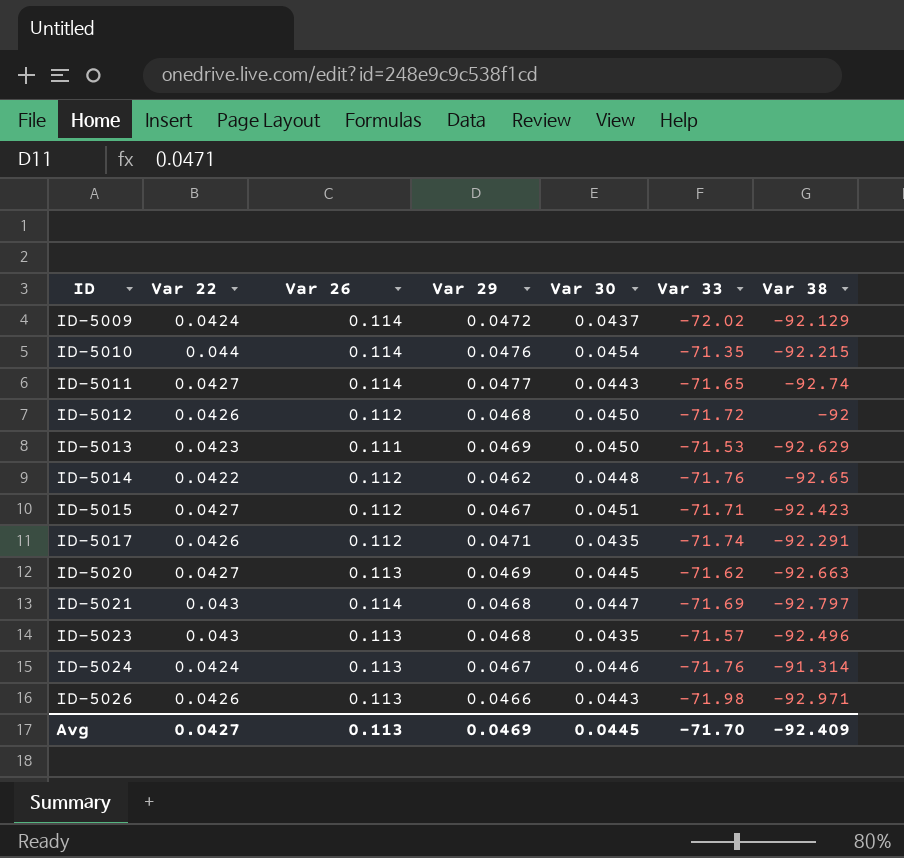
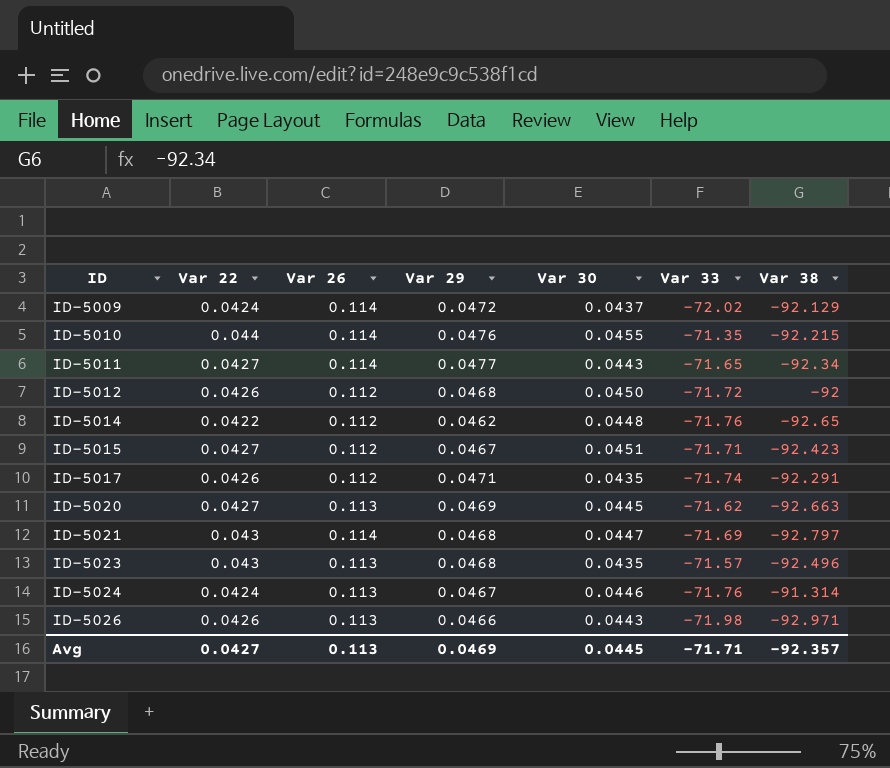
row ID-5013: 0.0423 | 0.111 | 0.0469 | 0.0450 | -71.53 | -92.629 -> none
ID-5010 | Var 30: 0.0454 -> 0.0455
ID-5011 | Var 38: -92.74 -> -92.34
Avg | Var 33: -71.70 -> -71.71
Avg | Var 38: -92.409 -> -92.357

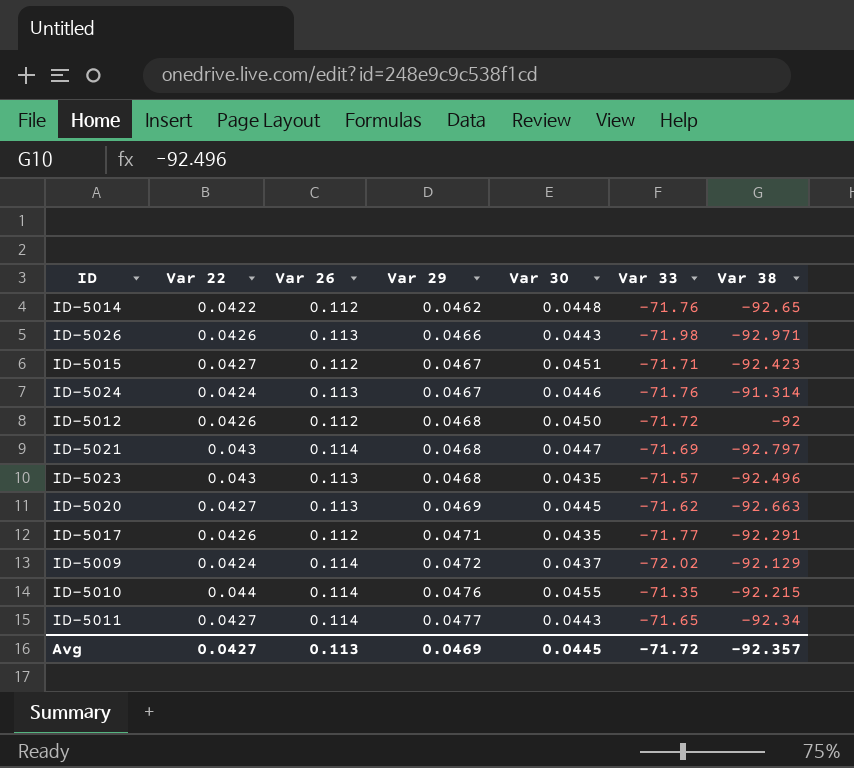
row order: ID ascending -> Var 29 ascending
ID-5017 | Var 33: -71.74 -> -71.77
Avg | Var 33: -71.71 -> -71.72

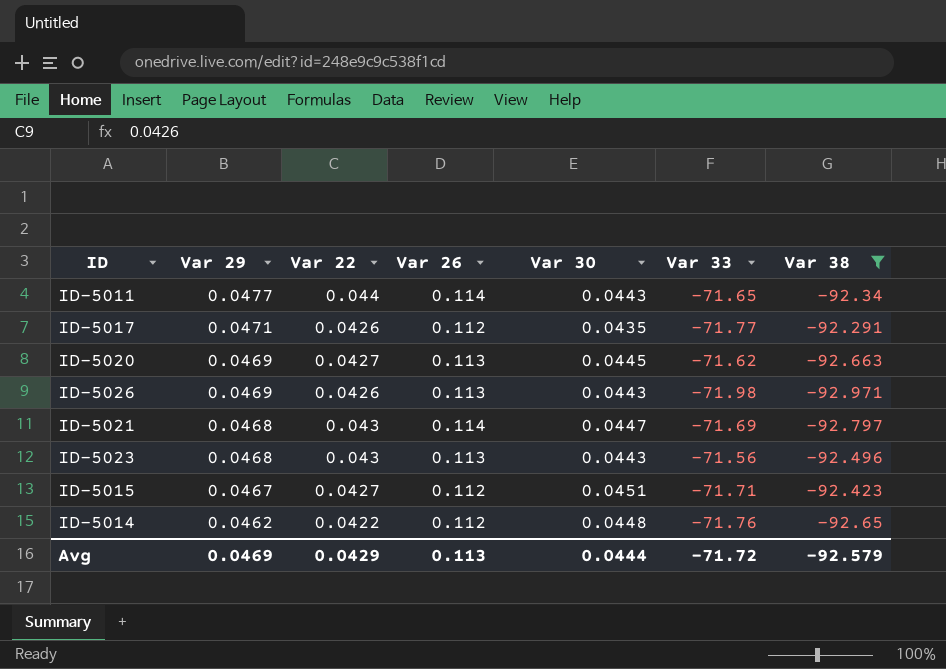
filter: none -> Var 38 <= -92.291
row order: Var 29 ascending -> Var 29 descending
column Var 29 | position: 4 -> 2
ID-5011 | Var 22: 0.0427 -> 0.044
ID-5026 | Var 29: 0.0466 -> 0.0469
ID-5023 | Var 30: 0.0435 -> 0.0443
ID-5023 | Var 33: -71.57 -> -71.56
Avg | Var 22: 0.0427 -> 0.0429
Avg | Var 30: 0.0445 -> 0.0444
Avg | Var 38: -92.357 -> -92.579

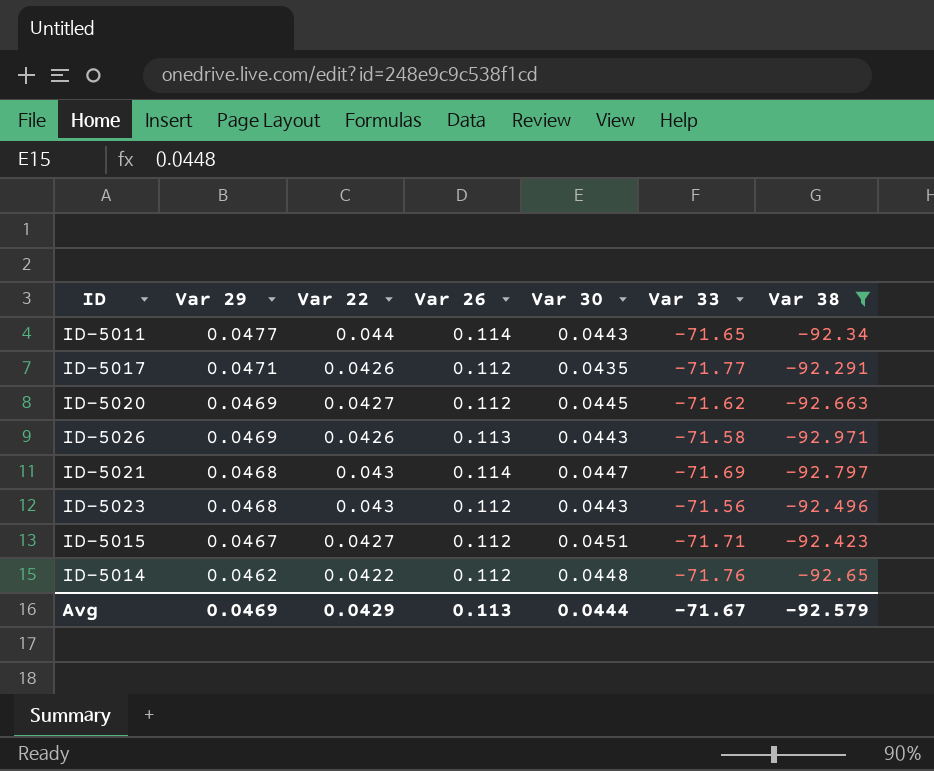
ID-5020 | Var 26: 0.113 -> 0.112
ID-5026 | Var 33: -71.98 -> -71.58
ID-5023 | Var 26: 0.113 -> 0.112
Avg | Var 33: -71.72 -> -71.67

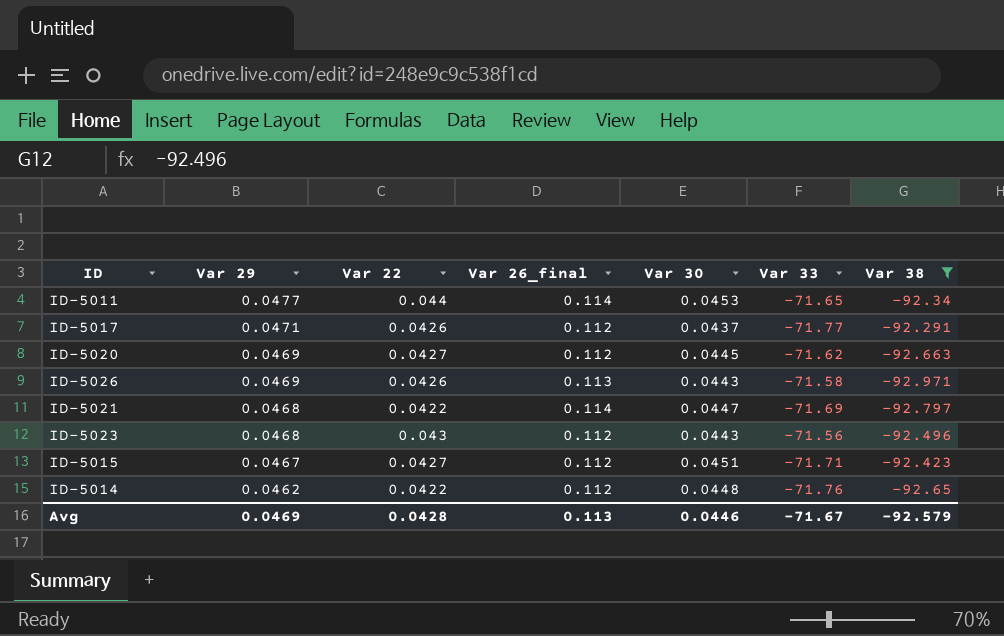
column name: Var 26 -> Var 26_final
ID-5011 | Var 30: 0.0443 -> 0.0453
ID-5017 | Var 30: 0.0435 -> 0.0437
ID-5021 | Var 22: 0.043 -> 0.0422
Avg | Var 22: 0.0429 -> 0.0428
Avg | Var 30: 0.0444 -> 0.0446

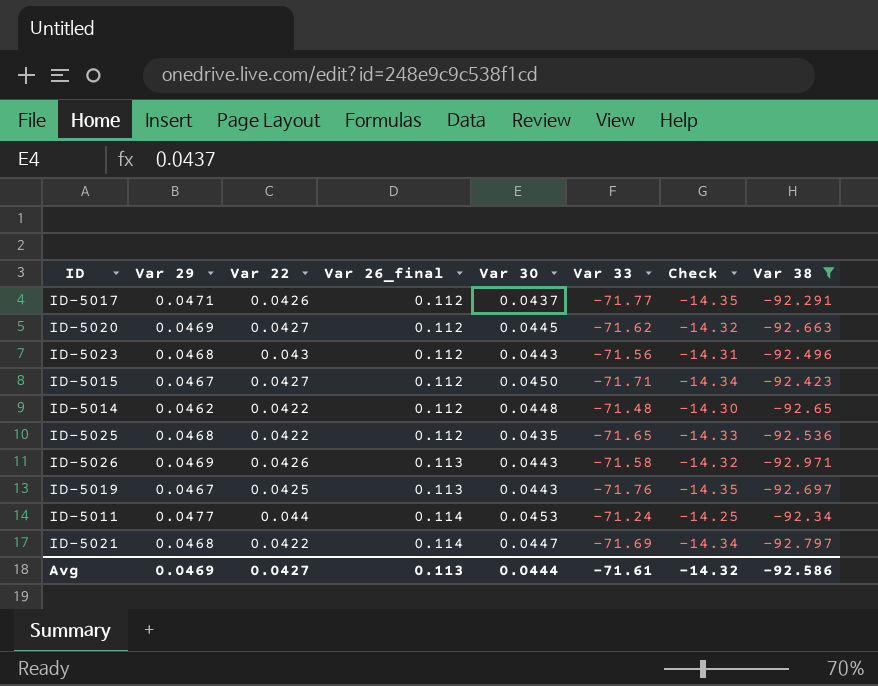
row order: Var 29 descending -> Var 26_final ascending
column Check | formula: none -> [Var 33] * 0.2
ID-5015 | Var 30: 0.0451 -> 0.0450
ID-5014 | Var 33: -71.76 -> -71.48
row ID-5025: none -> 0.0468 | 0.0422 | 0.112 | 0.0435 | -71.65 | -14.33 | -92.536
row ID-5019: none -> 0.0467 | 0.0425 | 0.113 | 0.0443 | -71.76 | -14.35 | -92.697
ID-5011 | Var 33: -71.65 -> -71.24
Avg | Var 22: 0.0428 -> 0.0427
Avg | Var 30: 0.0446 -> 0.0444
Avg | Var 33: -71.67 -> -71.61
Avg | Var 38: -92.579 -> -92.586

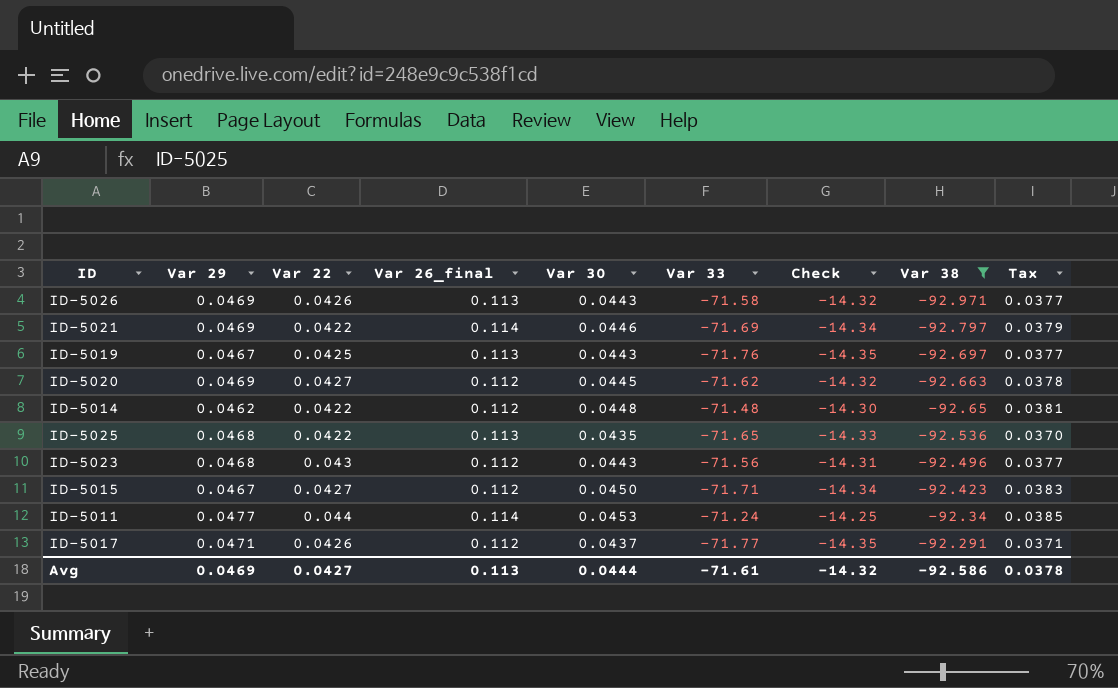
row order: Var 26_final ascending -> Var 38 ascending
column Tax | formula: none -> [Var 30] * 0.85
ID-5021 | Var 29: 0.0468 -> 0.0469
ID-5021 | Var 30: 0.0447 -> 0.0446
ID-5025 | Var 26_final: 0.112 -> 0.113

